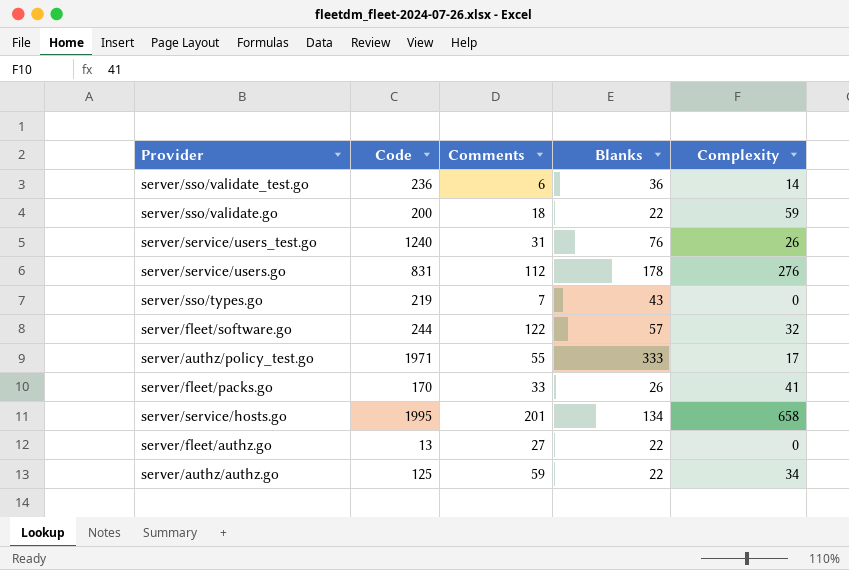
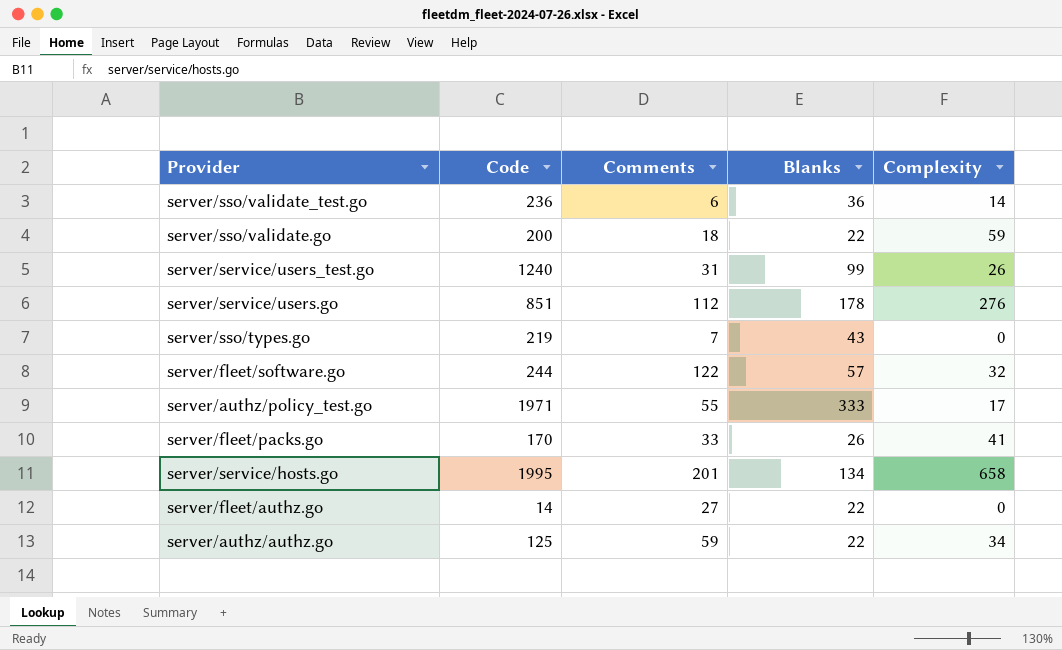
server/service/users_test.go | Blanks: 76 -> 99
server/service/users.go | Code: 831 -> 851
server/fleet/authz.go | Code: 13 -> 14

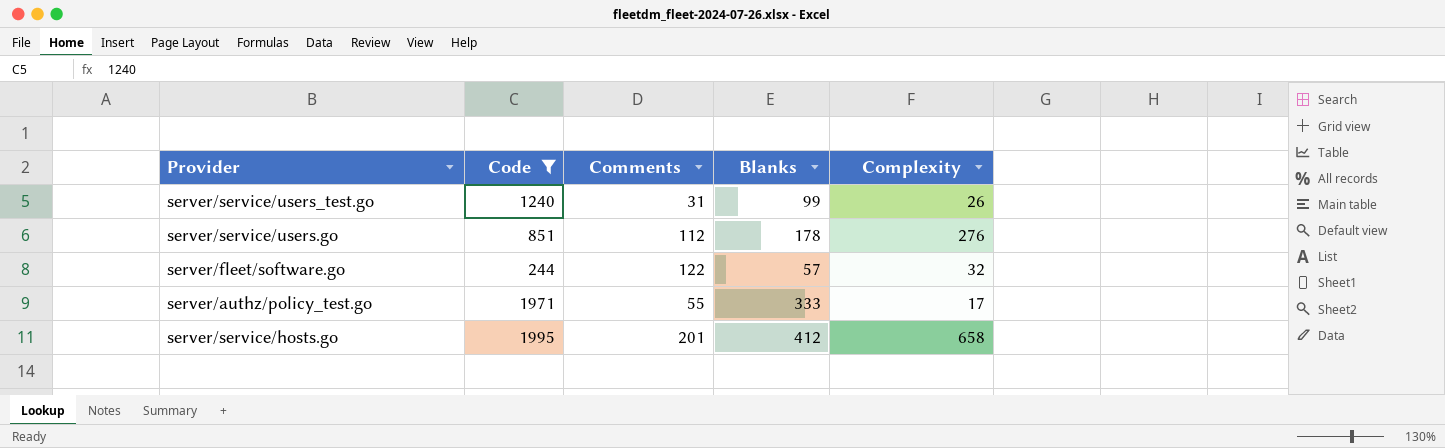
filter: none -> Code >= 244
server/service/hosts.go | Blanks: 134 -> 412

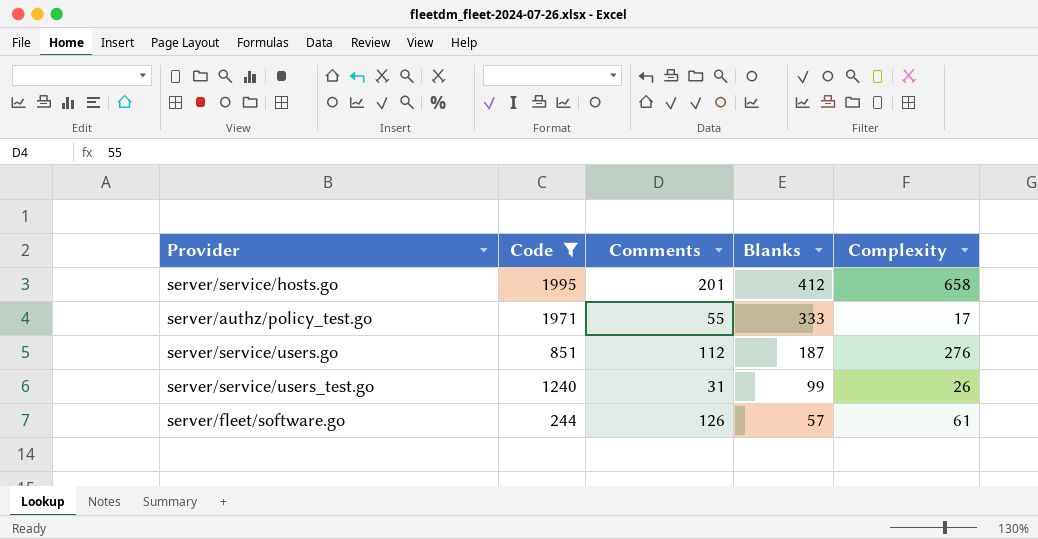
row order: none -> Blanks descending
server/service/users.go | Blanks: 178 -> 187
server/fleet/software.go | Comments: 122 -> 126
server/fleet/software.go | Complexity: 32 -> 61

